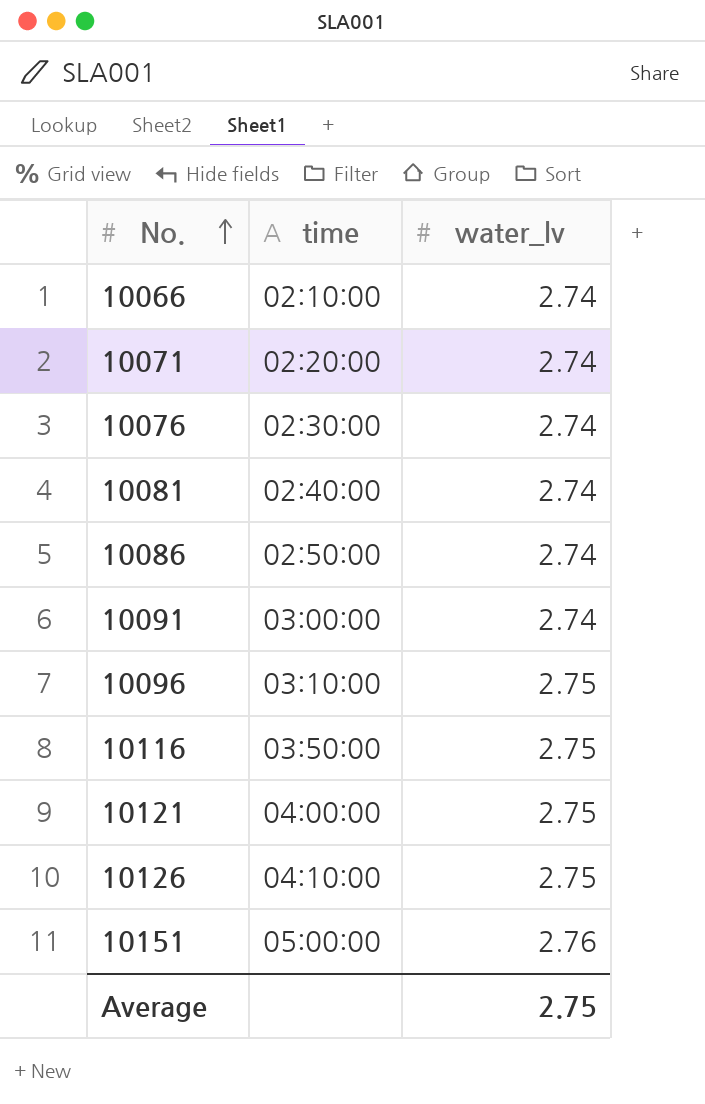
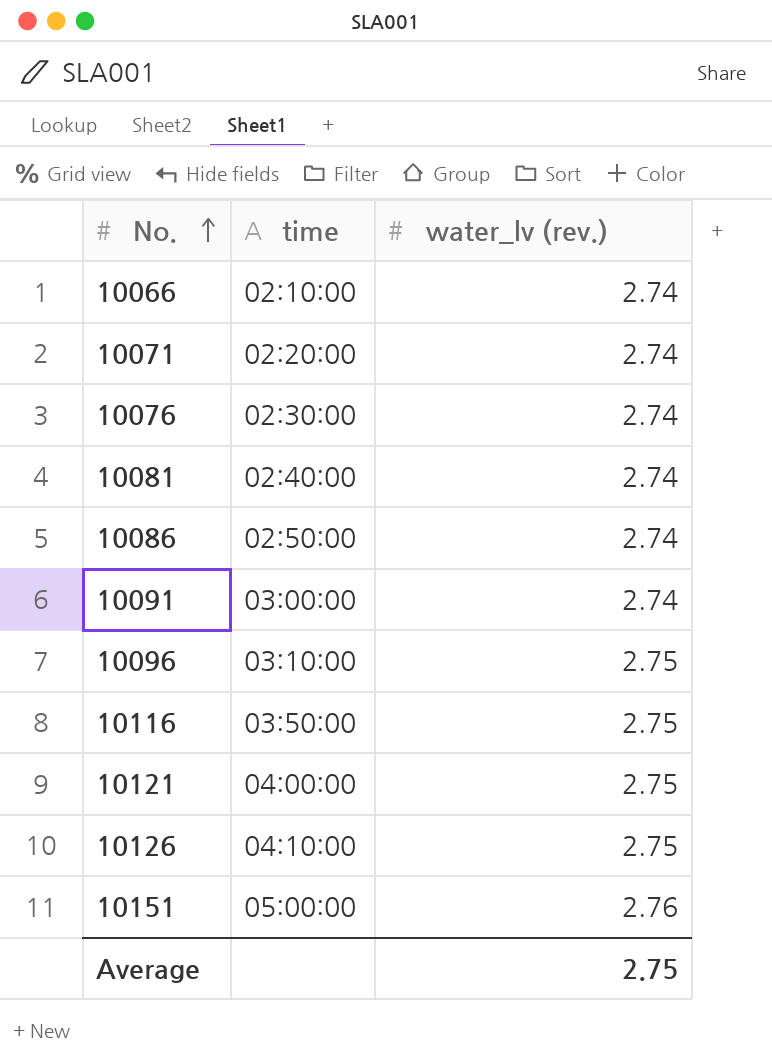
column name: water_lv -> water_lv (rev.)

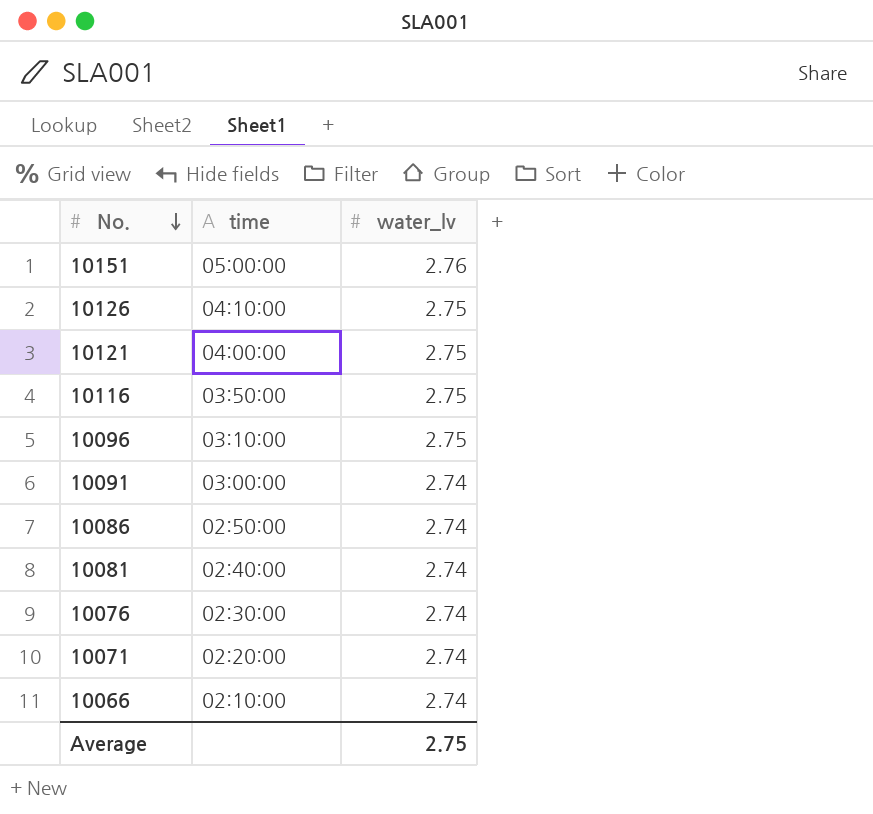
row order: No. ascending -> No. descending
column name: water_lv (rev.) -> water_lv

